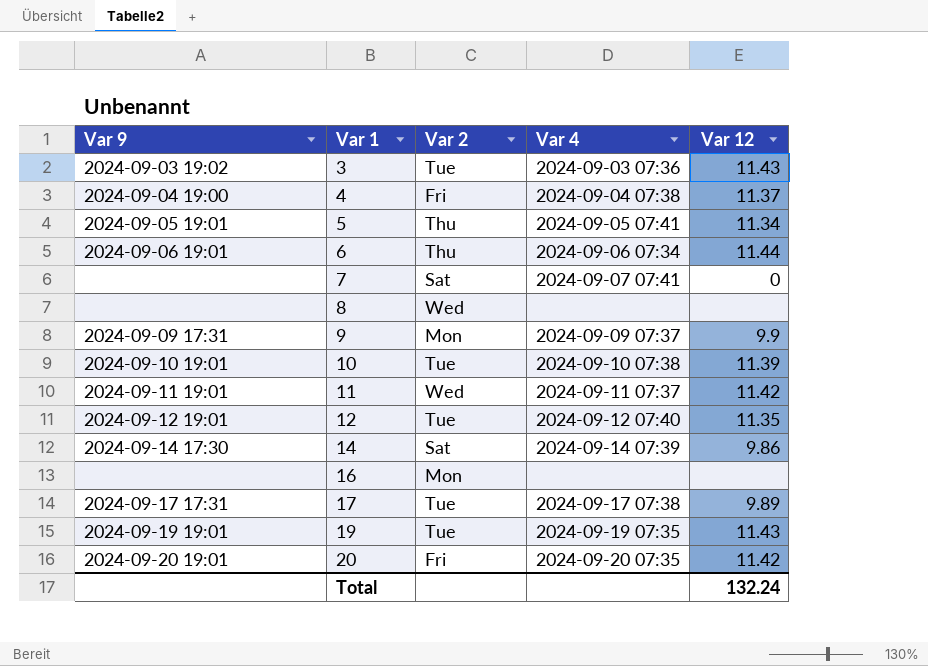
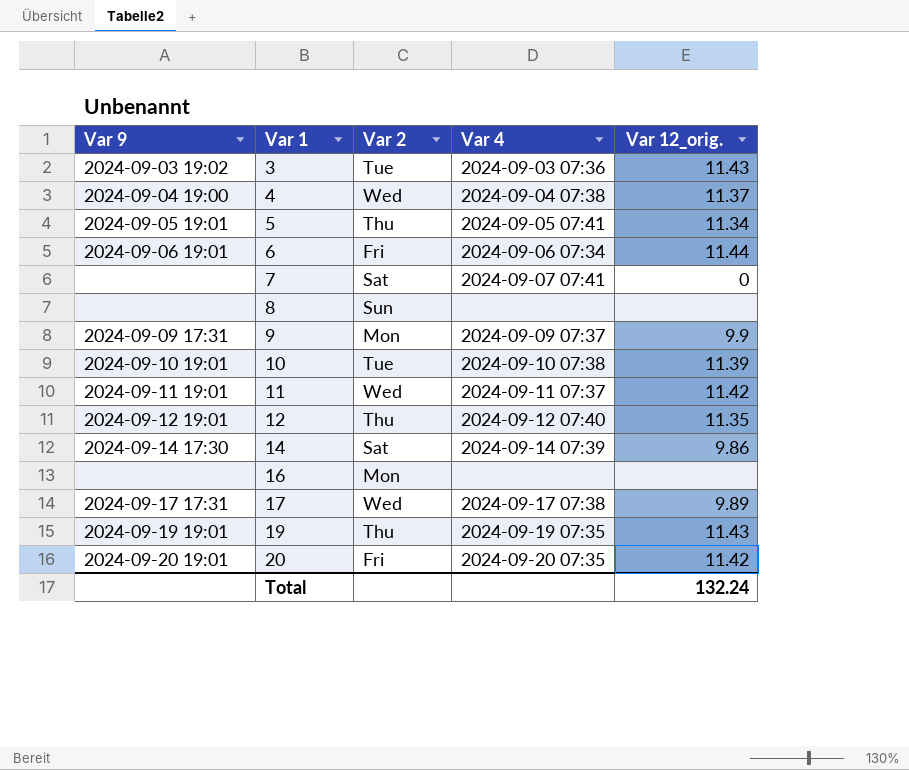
column name: Var 12 -> Var 12_orig.
4 | Var 2: Fri -> Wed
6 | Var 2: Thu -> Fri
8 | Var 2: Wed -> Sun
12 | Var 2: Tue -> Thu
17 | Var 2: Tue -> Wed
19 | Var 2: Tue -> Thu

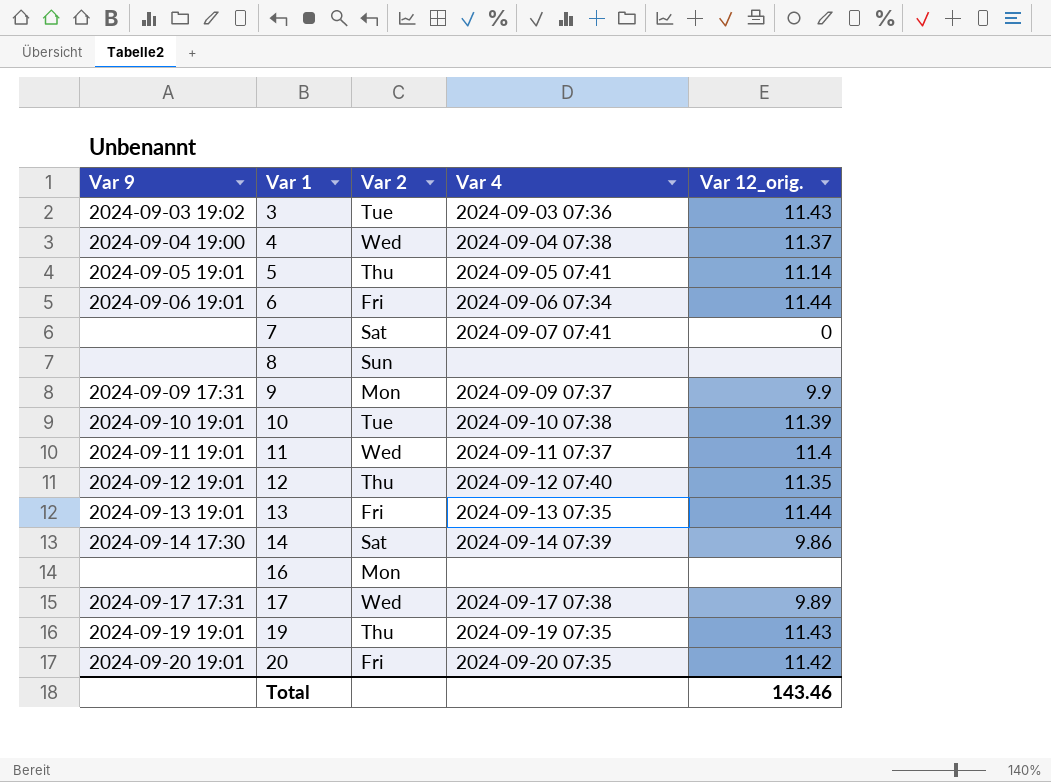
5 | Var 12_orig.: 11.34 -> 11.14
11 | Var 12_orig.: 11.42 -> 11.4
row 13: none -> 2024-09-13 19:01 | Fri | 2024-09-13 07:35 | 11.44
Total | Var 12_orig.: 132.24 -> 143.46

